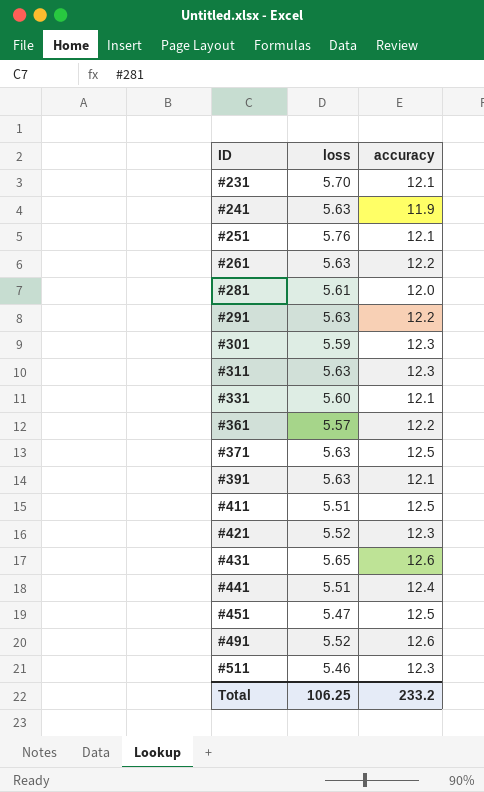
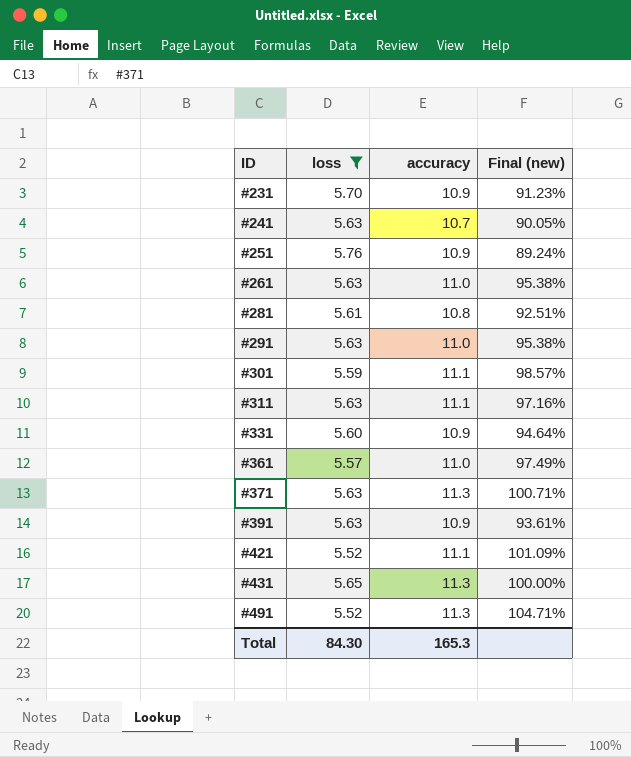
filter: none -> loss >= 5.52
column Final (new) | formula: none -> ([accuracy] - [loss]) / [loss]
#231 | accuracy: 12.1 -> 10.9
#241 | accuracy: 11.9 -> 10.7
#251 | accuracy: 12.1 -> 10.9
#261 | accuracy: 12.2 -> 11.0
#281 | accuracy: 12.0 -> 10.8
#291 | accuracy: 12.2 -> 11.0
#301 | accuracy: 12.3 -> 11.1
#311 | accuracy: 12.3 -> 11.1
#331 | accuracy: 12.1 -> 10.9
#361 | accuracy: 12.2 -> 11.0
#371 | accuracy: 12.5 -> 11.3
#391 | accuracy: 12.1 -> 10.9
#421 | accuracy: 12.3 -> 11.1
#431 | accuracy: 12.6 -> 11.3
#491 | accuracy: 12.6 -> 11.3
Total | loss: 106.25 -> 84.30
Total | accuracy: 233.2 -> 165.3

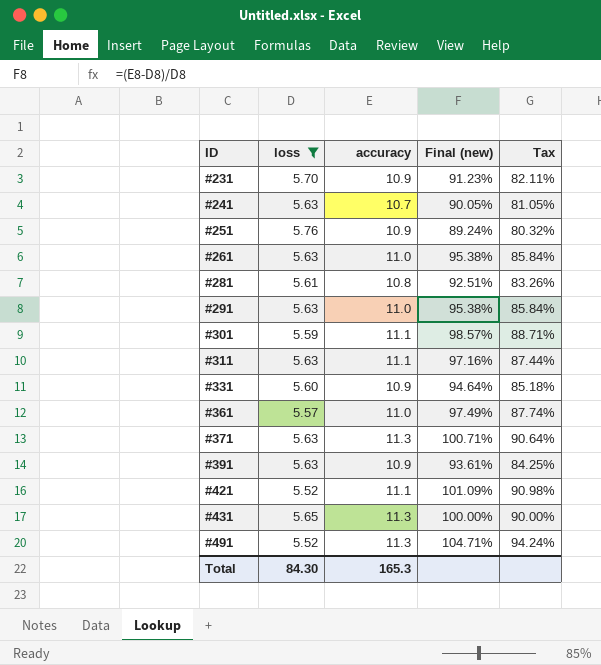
column Tax | formula: none -> [Final (new)] * 0.9

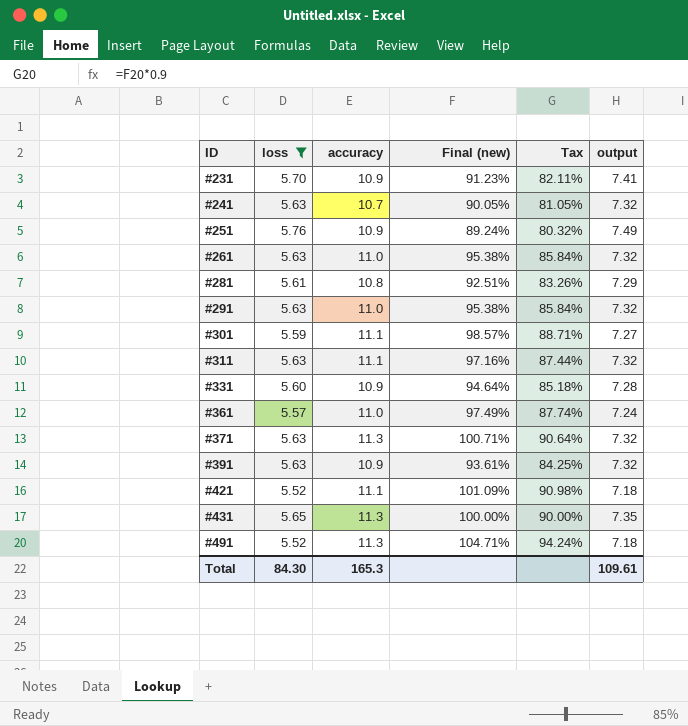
column output | formula: none -> [loss] * 1.3

